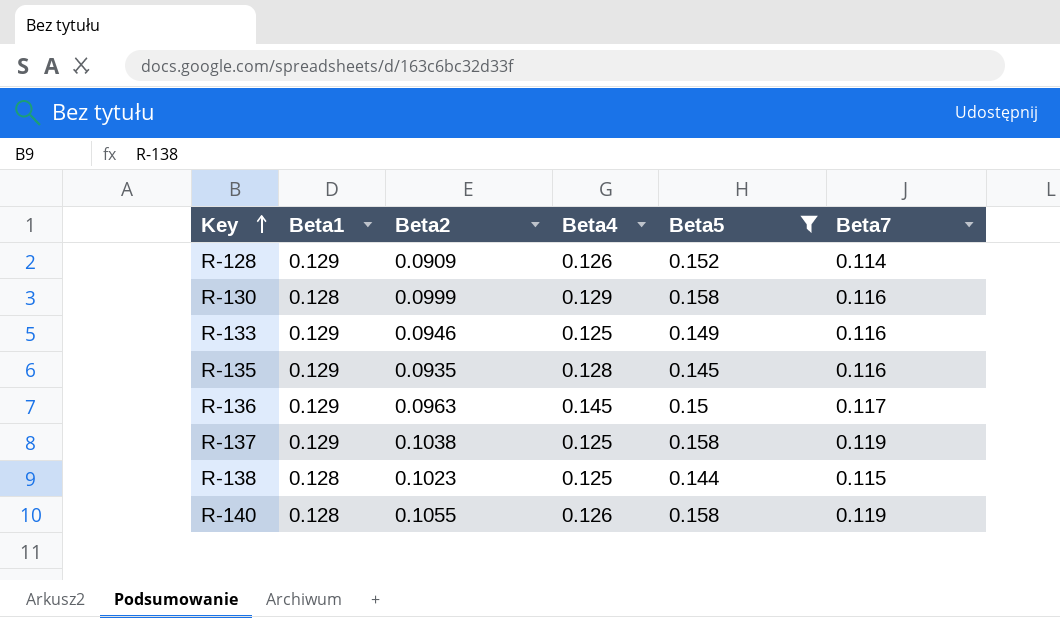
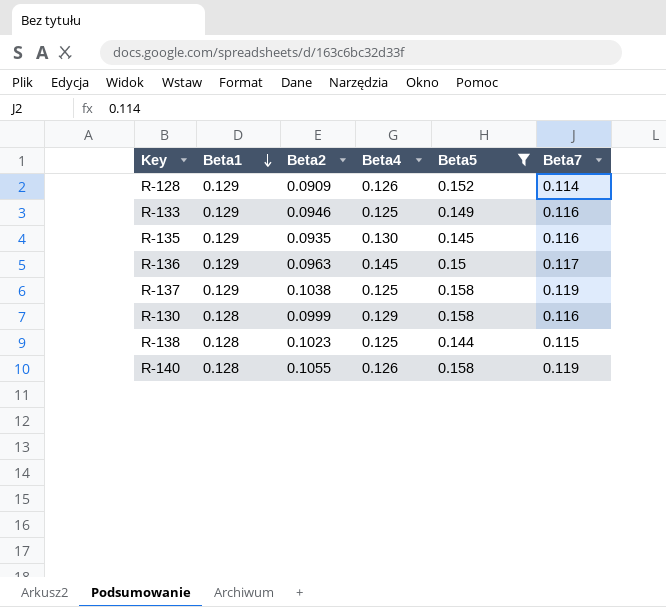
row order: Key ascending -> Beta1 descending
R-135 | Beta4: 0.128 -> 0.130

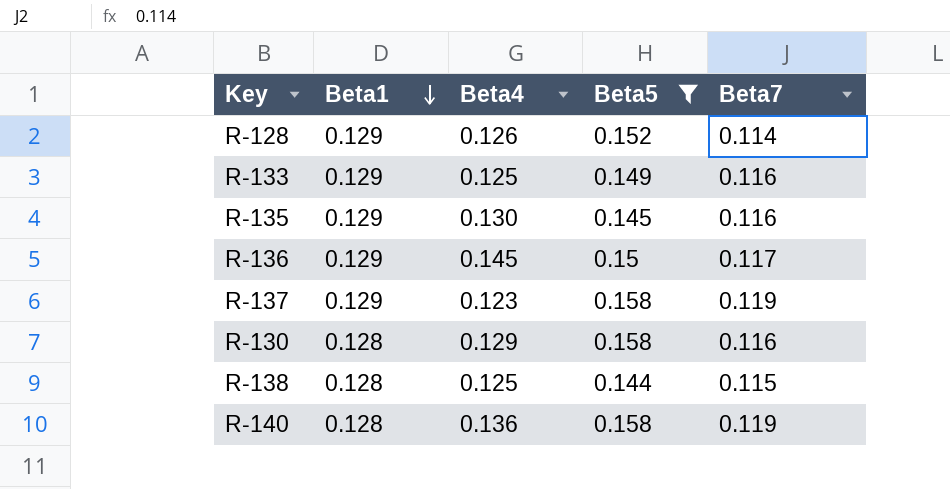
column Beta2 | position: 3 -> none
R-137 | Beta4: 0.125 -> 0.123
R-140 | Beta4: 0.126 -> 0.136

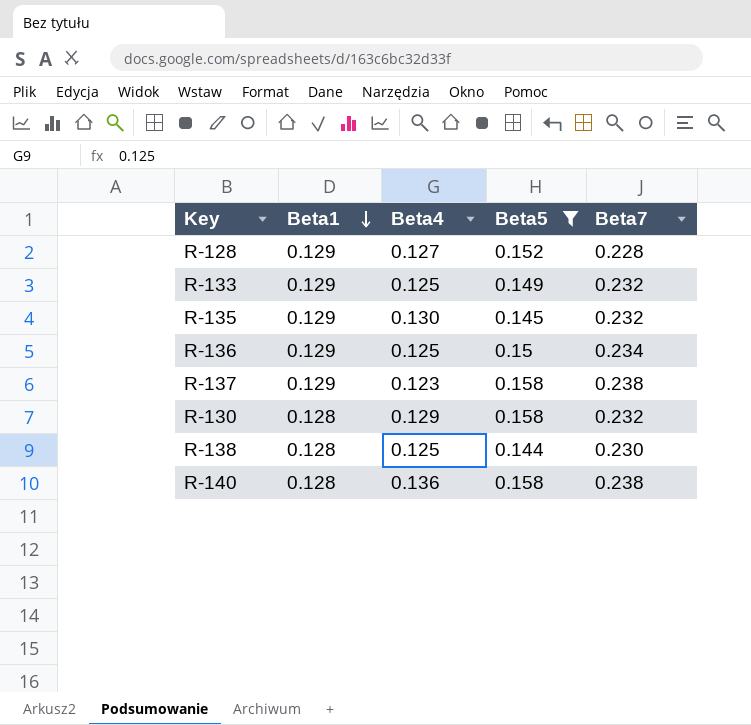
R-128 | Beta4: 0.126 -> 0.127
R-128 | Beta7: 0.114 -> 0.228
R-133 | Beta7: 0.116 -> 0.232
R-135 | Beta7: 0.116 -> 0.232
R-136 | Beta4: 0.145 -> 0.125
R-136 | Beta7: 0.117 -> 0.234
R-137 | Beta7: 0.119 -> 0.238
R-130 | Beta7: 0.116 -> 0.232
R-138 | Beta7: 0.115 -> 0.230
R-140 | Beta7: 0.119 -> 0.238

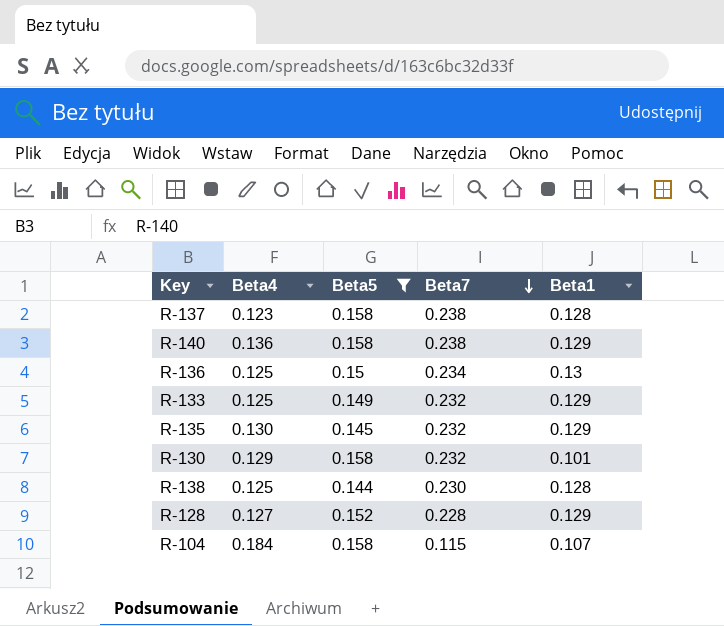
row order: Beta1 descending -> Beta7 descending
column Beta1 | position: 2 -> 5
R-137 | Beta1: 0.129 -> 0.128
R-140 | Beta1: 0.128 -> 0.129
R-136 | Beta1: 0.129 -> 0.13
R-130 | Beta1: 0.128 -> 0.101
row R-104: none -> 0.184 | 0.158 | 0.115 | 0.107

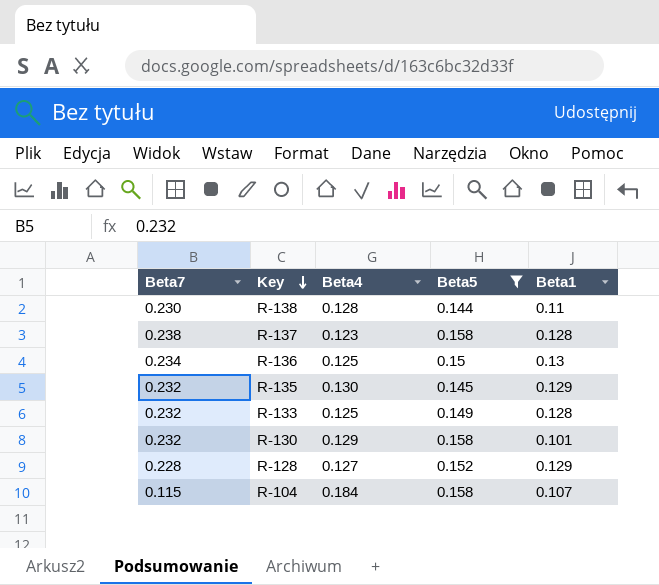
row order: Beta7 descending -> Key descending
column Beta7 | position: 4 -> 1
row R-140: 0.136 | 0.158 | 0.238 | 0.129 -> none
R-138 | Beta4: 0.125 -> 0.128
R-138 | Beta1: 0.128 -> 0.11
R-133 | Beta1: 0.129 -> 0.128

